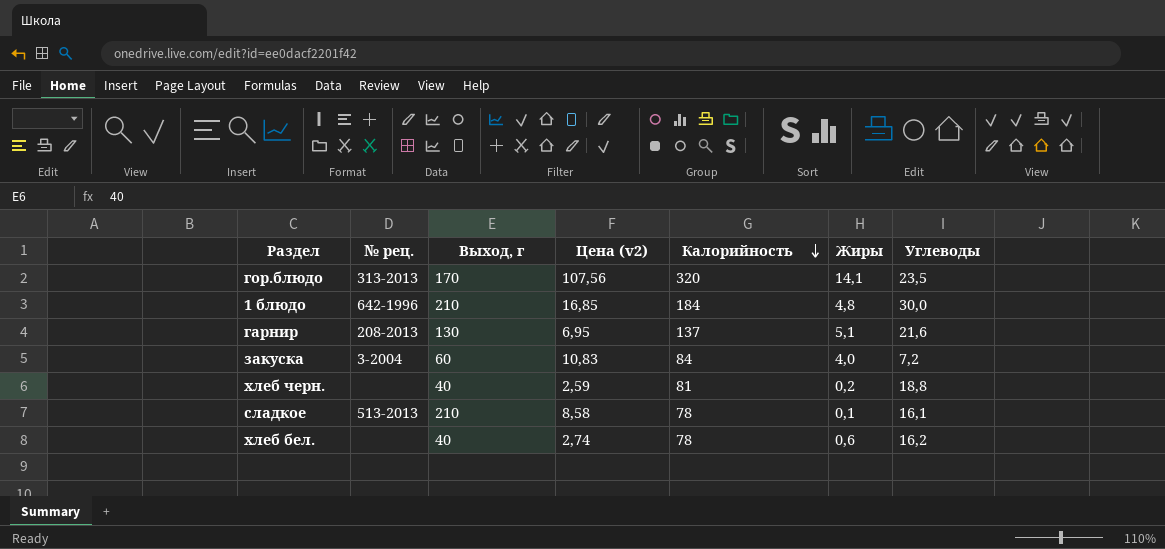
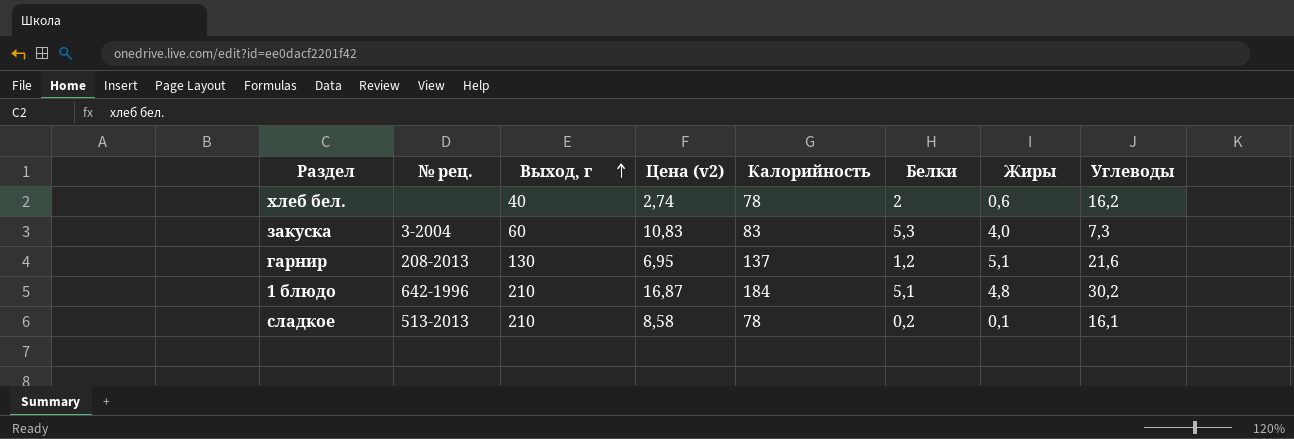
row order: Калорийность descending -> Выход, г ascending
column Белки | position: none -> 6
row гор.блюдо: 313-2013 | 170 | 107,56 | 320 | 14,1 | 23,5 -> none
row хлеб черн.: none | 40 | 2,59 | 81 | 0,2 | 18,8 -> none
закуска | Калорийность: 84 -> 83
закуска | Углеводы: 7,2 -> 7,3
1 блюдо | Цена (v2): 16,85 -> 16,87
1 блюдо | Углеводы: 30,0 -> 30,2

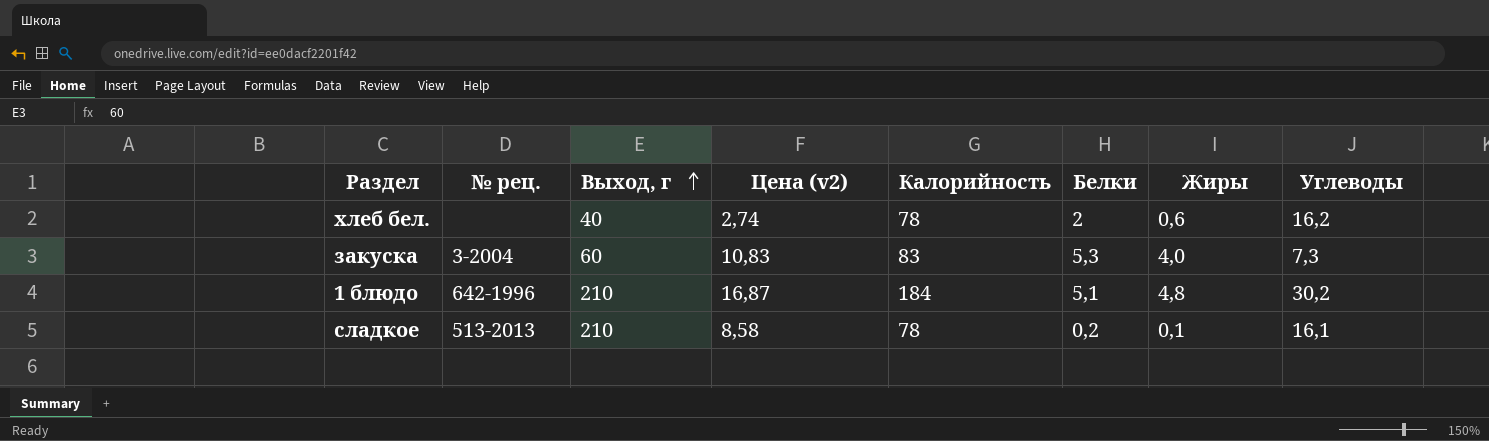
row гарнир: 208-2013 | 130 | 6,95 | 137 | 1,2 | 5,1 | 21,6 -> none

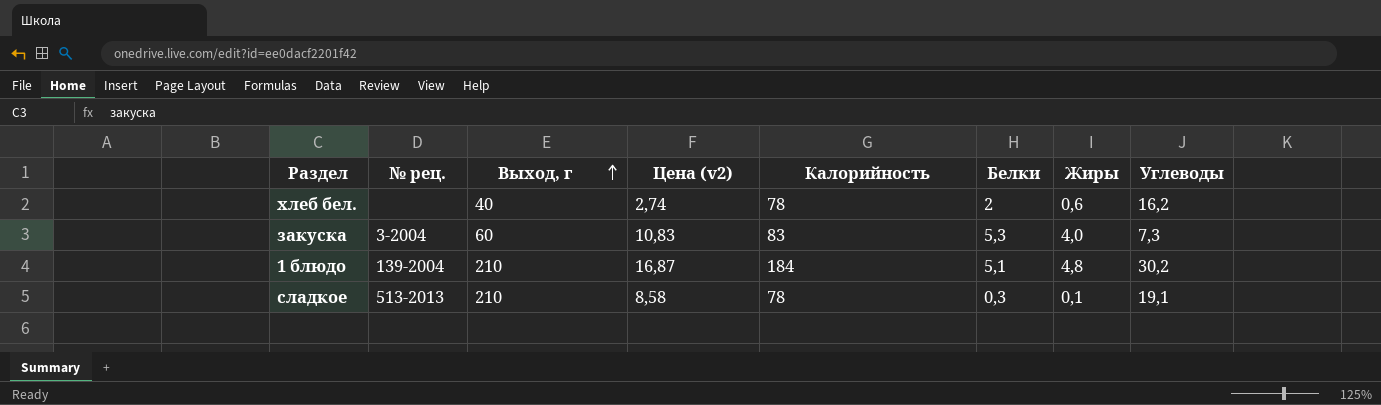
1 блюдо | № рец.: 642-1996 -> 139-2004
сладкое | Белки: 0,2 -> 0,3
сладкое | Углеводы: 16,1 -> 19,1

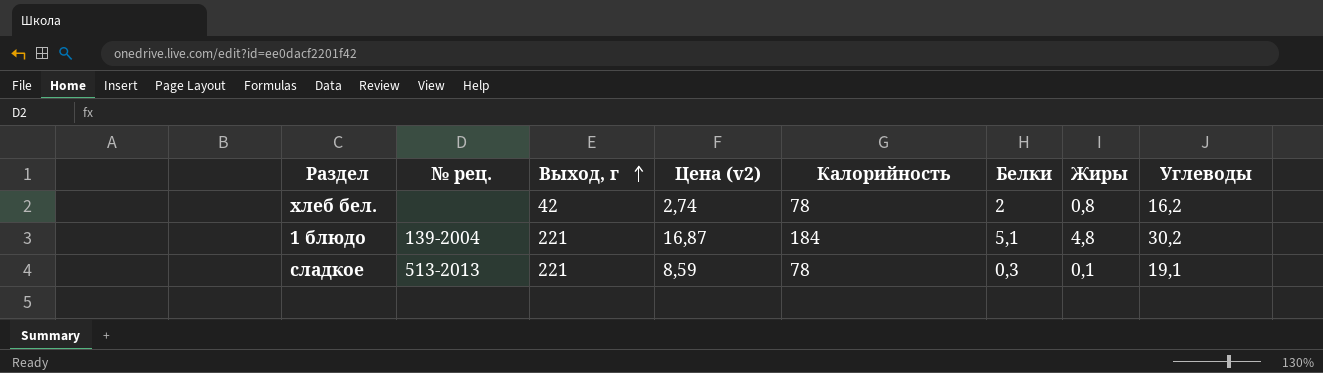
row закуска: 3-2004 | 60 | 10,83 | 83 | 5,3 | 4,0 | 7,3 -> none
хлеб бел. | Выход, г: 40 -> 42
хлеб бел. | Жиры: 0,6 -> 0,8
1 блюдо | Выход, г: 210 -> 221
сладкое | Выход, г: 210 -> 221
сладкое | Цена (v2): 8,58 -> 8,59

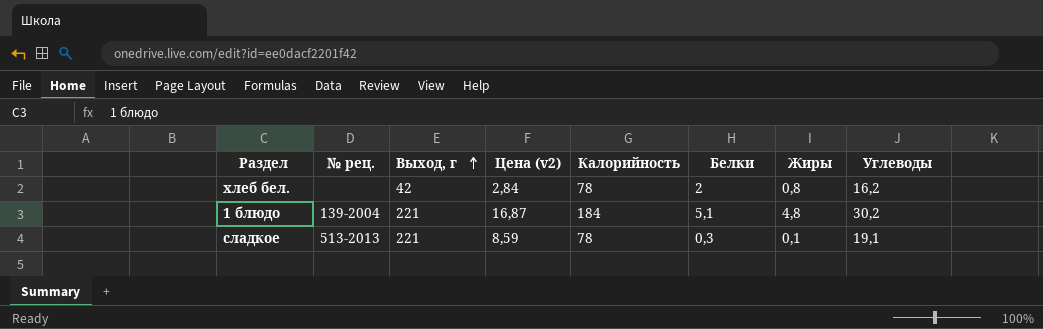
хлеб бел. | Цена (v2): 2,74 -> 2,84

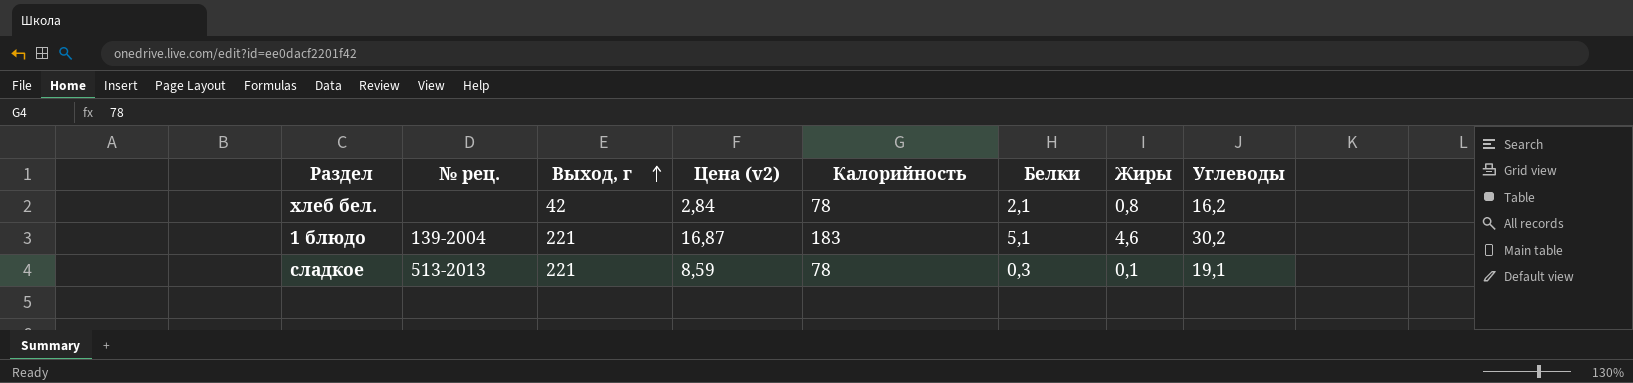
хлеб бел. | Белки: 2 -> 2,1
1 блюдо | Калорийность: 184 -> 183
1 блюдо | Жиры: 4,8 -> 4,6

